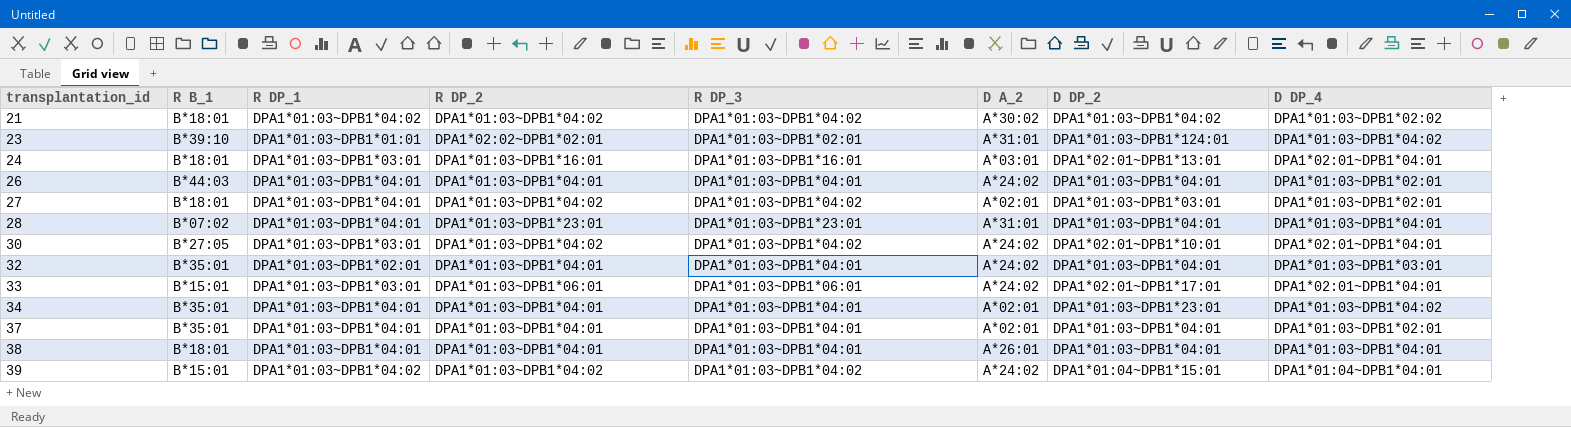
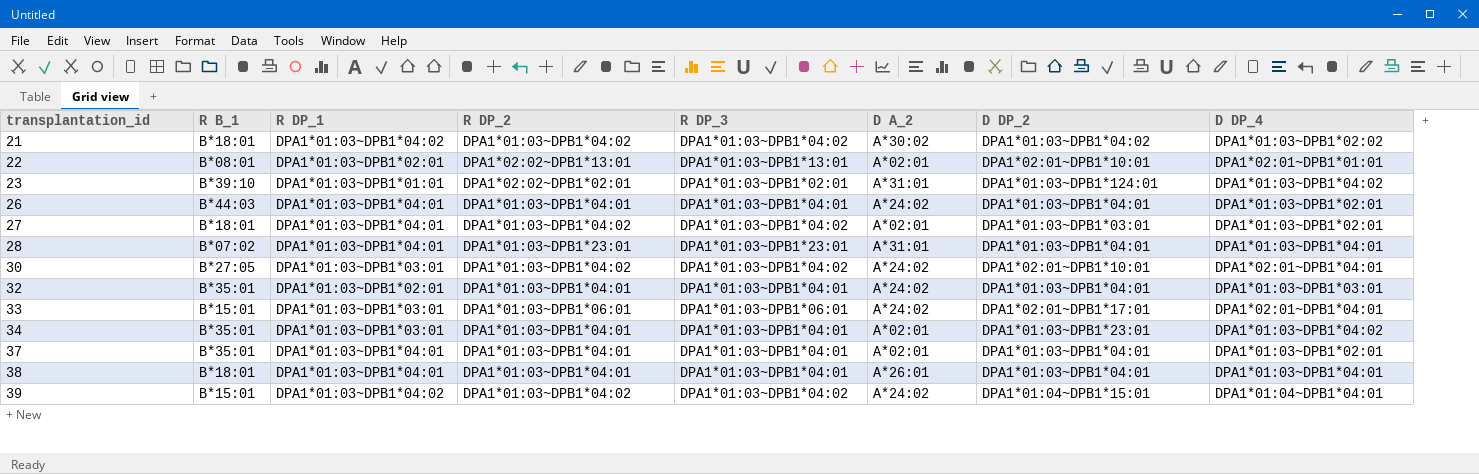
row 24: B*18:01 | DPA1*01:03~DPB1*03:01 | DPA1*01:03~DPB1*16:01 | DPA1*01:03~DPB1*16:01 | A*03:01 | DPA1*02:01~DPB1*13:01 | DPA1*02:01~DPB1*04:01 -> none
row 22: none -> B*08:01 | DPA1*01:03~DPB1*02:01 | DPA1*02:02~DPB1*13:01 | DPA1*01:03~DPB1*13:01 | A*02:01 | DPA1*02:01~DPB1*10:01 | DPA1*02:01~DPB1*01:01
34 | R DP_1: DPA1*01:03~DPB1*04:01 -> DPA1*01:03~DPB1*03:01

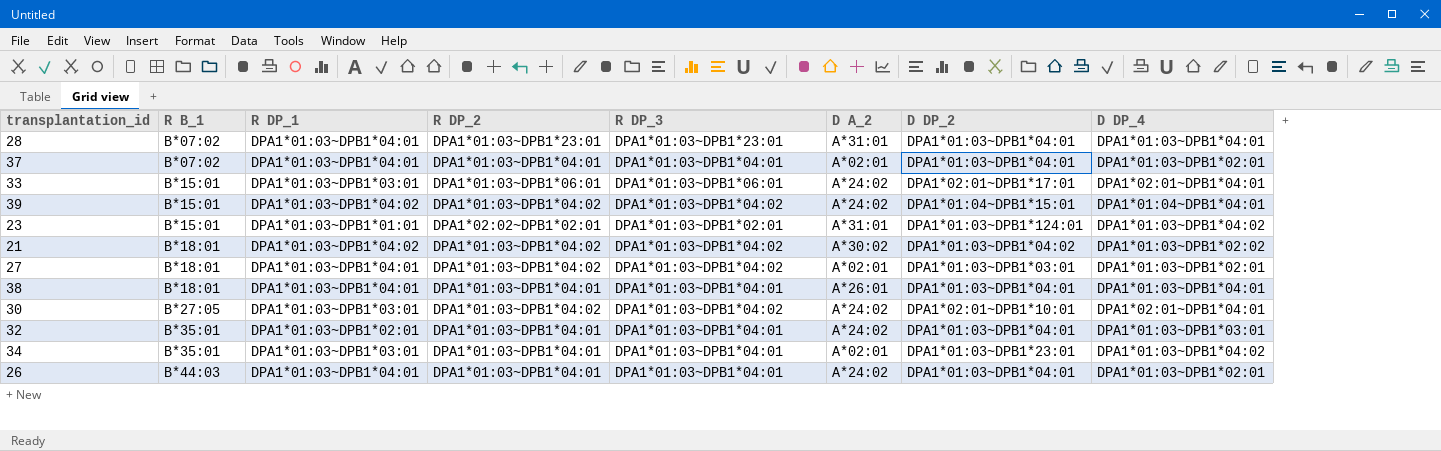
row order: transplantation_id ascending -> R B_1 ascending
row 22: B*08:01 | DPA1*01:03~DPB1*02:01 | DPA1*02:02~DPB1*13:01 | DPA1*01:03~DPB1*13:01 | A*02:01 | DPA1*02:01~DPB1*10:01 | DPA1*02:01~DPB1*01:01 -> none
37 | R B_1: B*35:01 -> B*07:02
23 | R B_1: B*39:10 -> B*15:01

